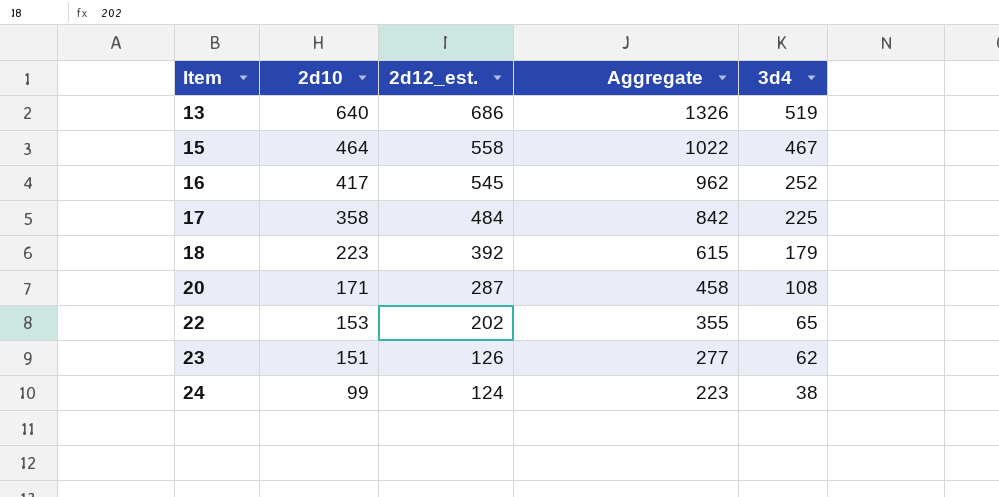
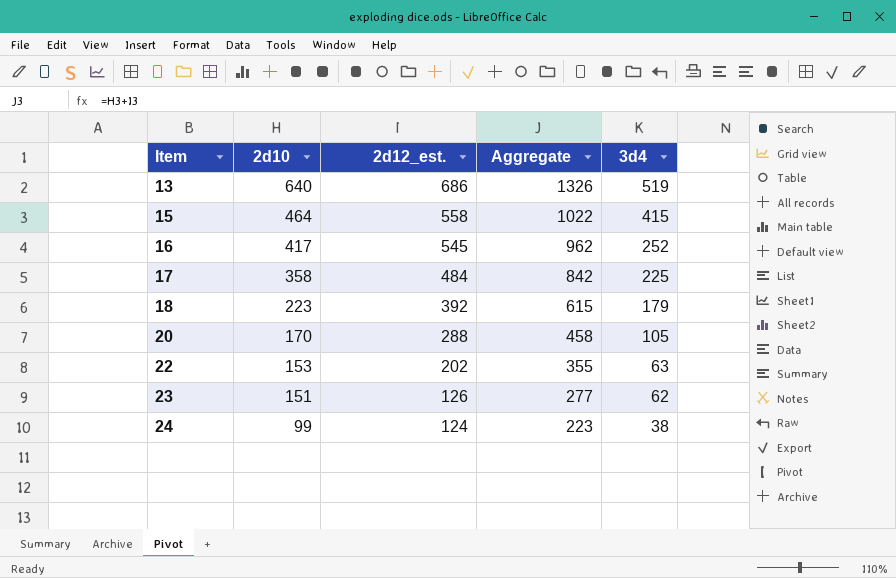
15 | 3d4: 467 -> 415
20 | 2d10: 171 -> 170
20 | 2d12_est.: 287 -> 288
20 | 3d4: 108 -> 105
22 | 3d4: 65 -> 63

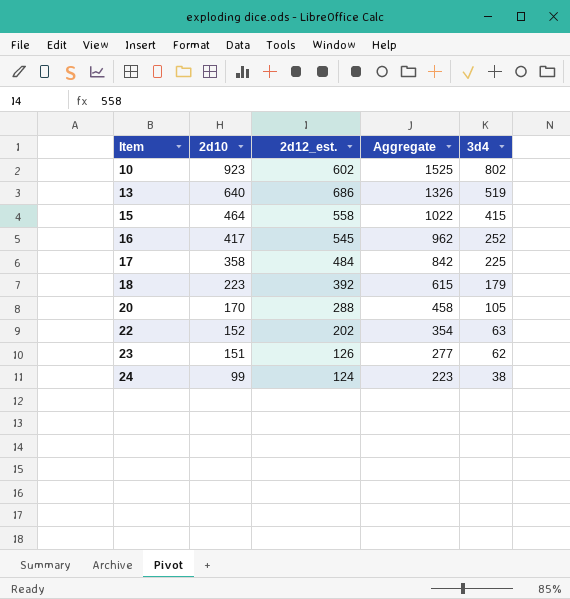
row 10: none -> 923 | 602 | 1525 | 802
22 | 2d10: 153 -> 152
22 | Aggregate: 355 -> 354

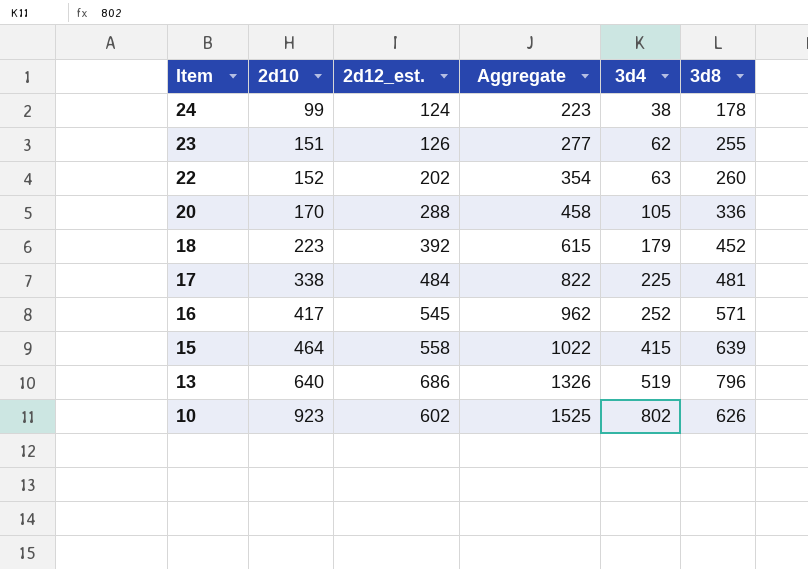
row order: Item ascending -> Item descending
column 3d8 | position: none -> 6
17 | 2d10: 358 -> 338
17 | Aggregate: 842 -> 822

